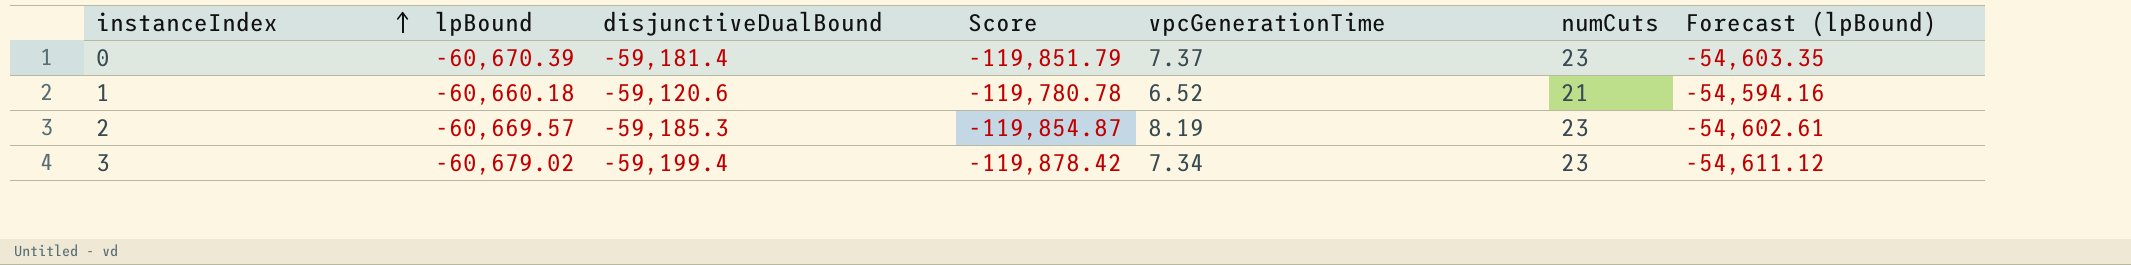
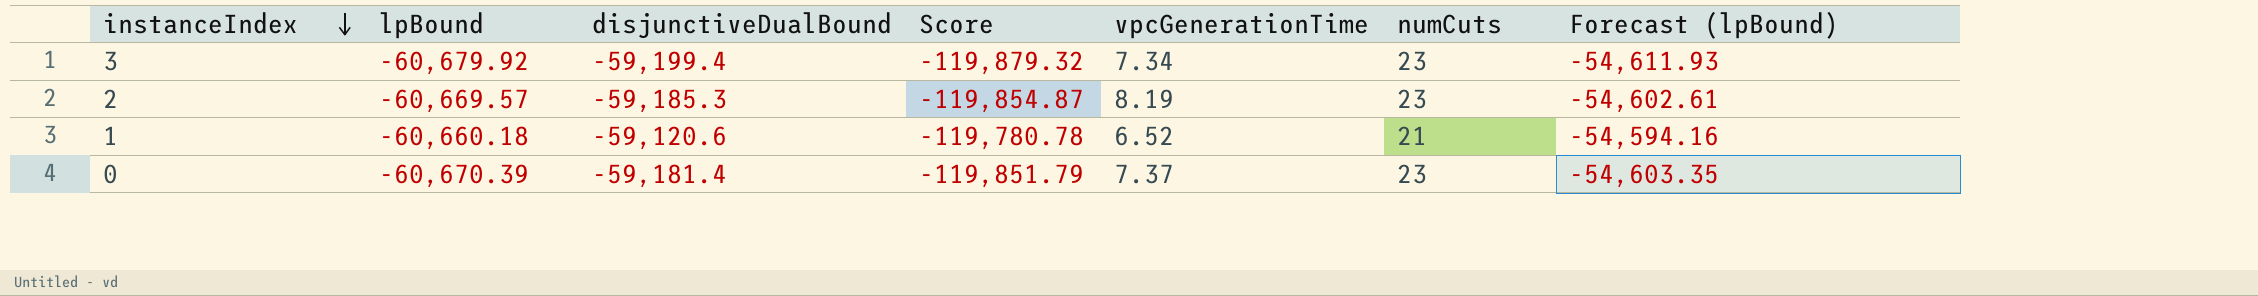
row order: instanceIndex ascending -> instanceIndex descending
3 | lpBound: -60,679.02 -> -60,679.92
3 | Score: -119,878.42 -> -119,879.32
3 | Forecast (lpBound): -54,611.12 -> -54,611.93

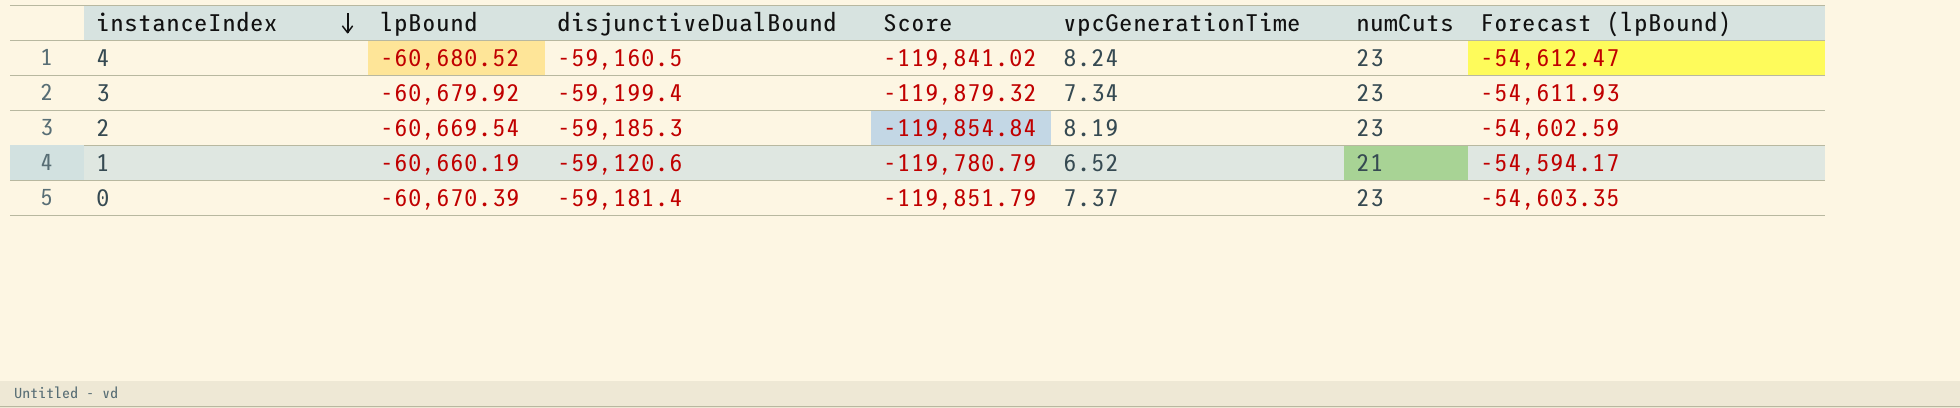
row 4: none -> -60,680.52 | -59,160.5 | -119,841.02 | 8.24 | 23 | -54,612.47
2 | lpBound: -60,669.57 -> -60,669.54
2 | Score: -119,854.87 -> -119,854.84
2 | Forecast (lpBound): -54,602.61 -> -54,602.59
1 | lpBound: -60,660.18 -> -60,660.19
1 | Score: -119,780.78 -> -119,780.79
1 | Forecast (lpBound): -54,594.16 -> -54,594.17

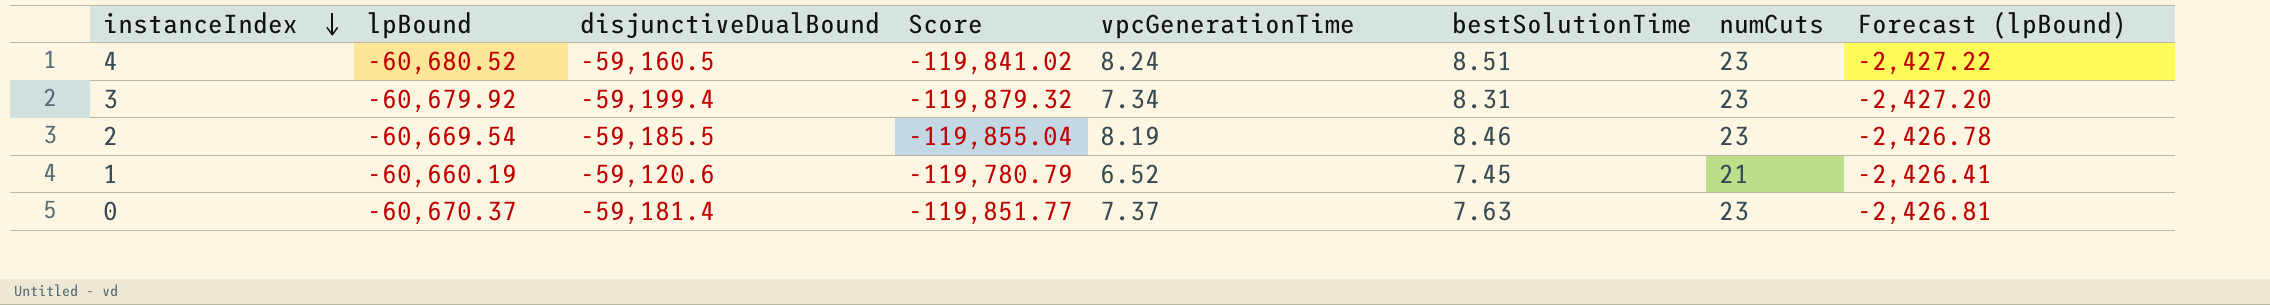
column bestSolutionTime | position: none -> 6
column Forecast (lpBound) | formula: [lpBound] * 0.9 -> [lpBound] * 0.04
2 | disjunctiveDualBound: -59,185.3 -> -59,185.5
2 | Score: -119,854.84 -> -119,855.04
0 | lpBound: -60,670.39 -> -60,670.37
0 | Score: -119,851.79 -> -119,851.77

